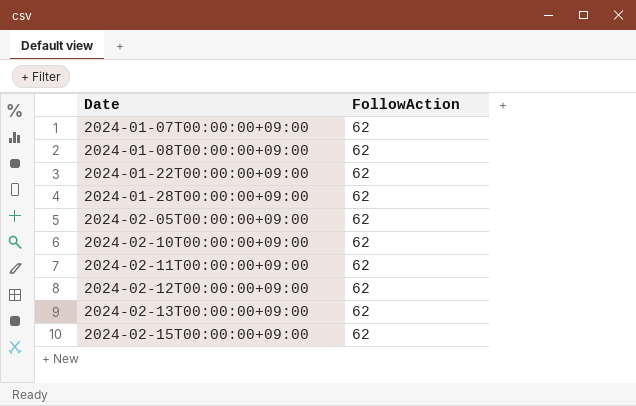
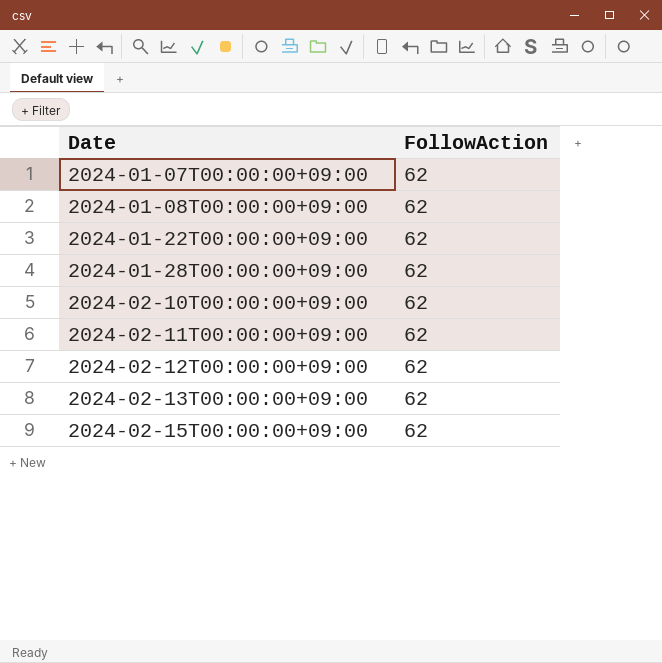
row 2024-02-05T00:00:00+09:00: 62 -> none

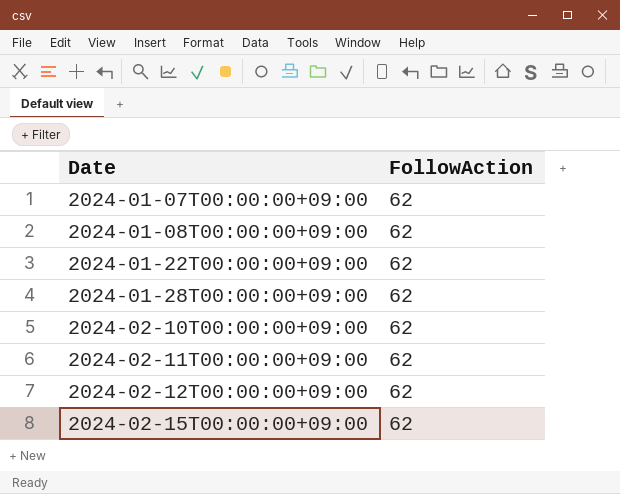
row 2024-02-13T00:00:00+09:00: 62 -> none

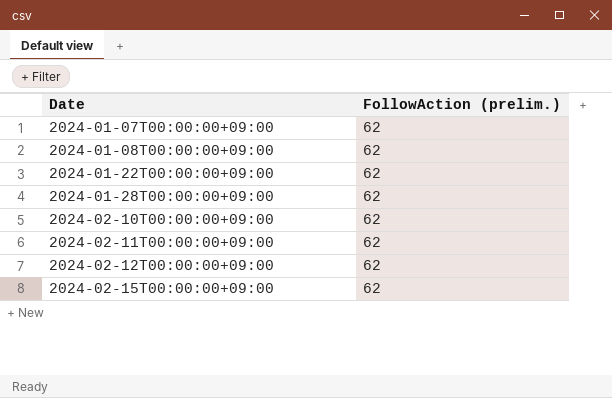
column name: FollowAction -> FollowAction (prelim.)

